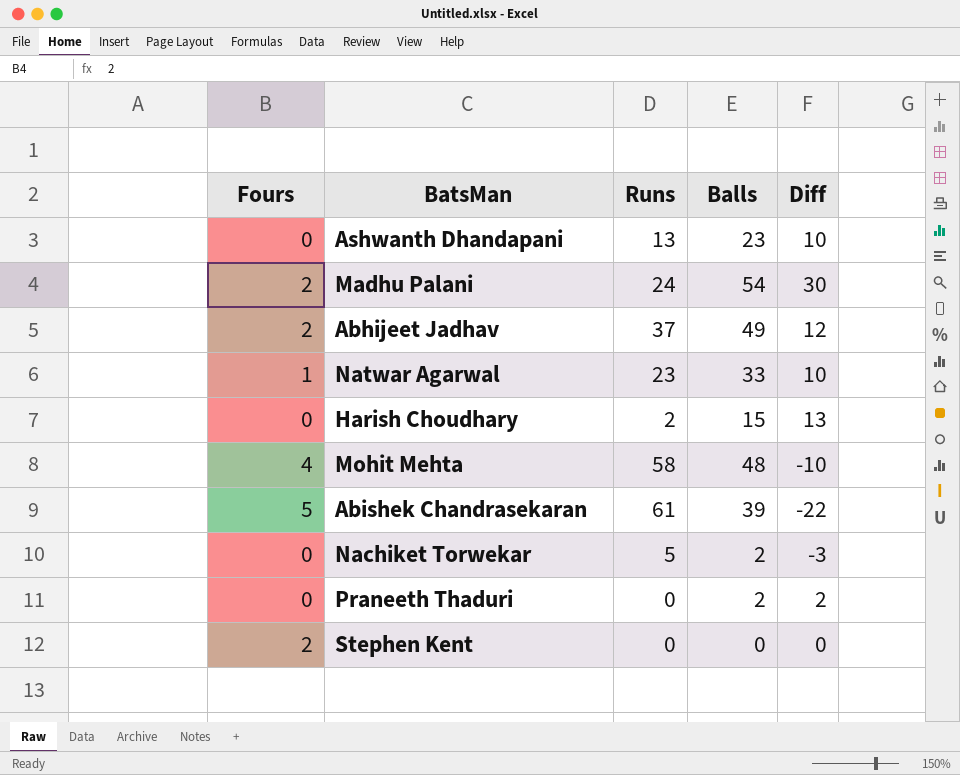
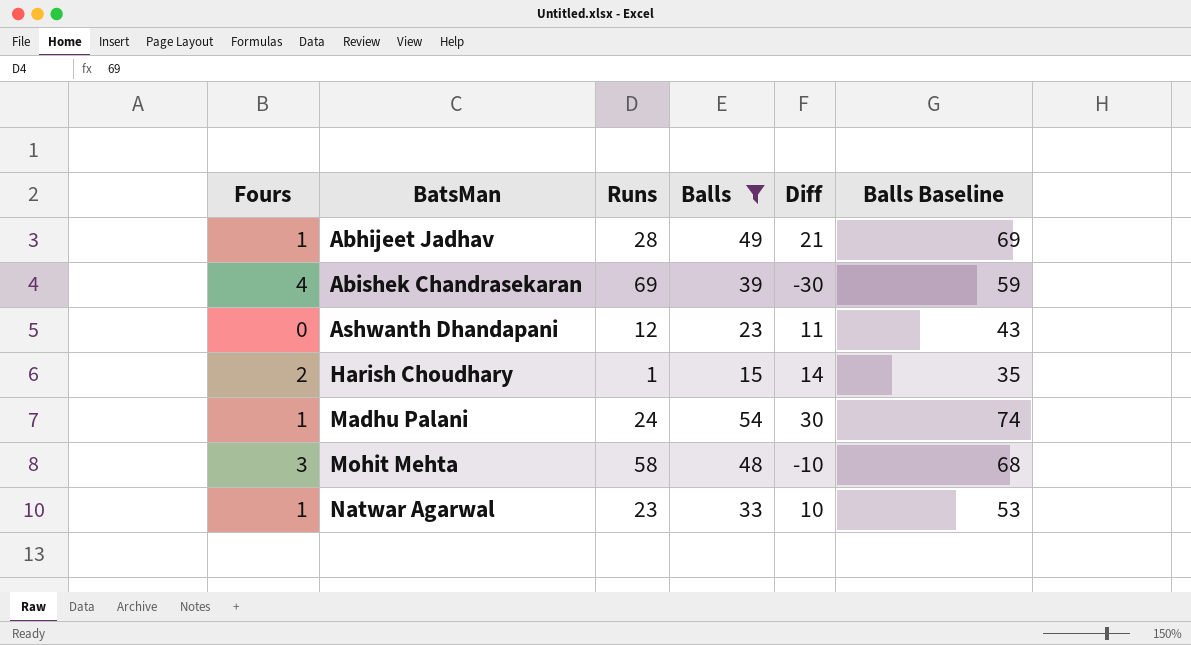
filter: none -> Balls >= 15
row order: none -> BatsMan ascending
column Balls Baseline | formula: none -> [Balls] + 20
Abhijeet Jadhav | Fours: 2 -> 1
Abhijeet Jadhav | Runs: 37 -> 28
Abhijeet Jadhav | Diff: 12 -> 21
Abishek Chandrasekaran | Fours: 5 -> 4
Abishek Chandrasekaran | Runs: 61 -> 69
Abishek Chandrasekaran | Diff: -22 -> -30
Ashwanth Dhandapani | Runs: 13 -> 12
Ashwanth Dhandapani | Diff: 10 -> 11
Harish Choudhary | Fours: 0 -> 2
Harish Choudhary | Runs: 2 -> 1
Harish Choudhary | Diff: 13 -> 14
Madhu Palani | Fours: 2 -> 1
Mohit Mehta | Fours: 4 -> 3

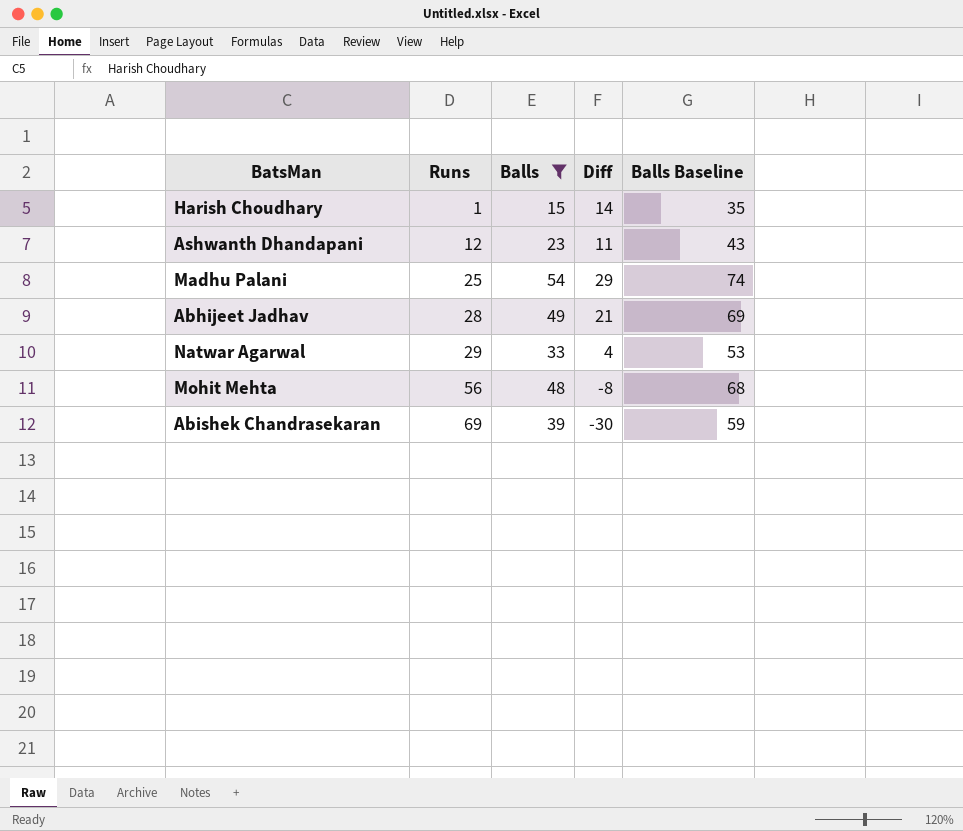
row order: BatsMan ascending -> Runs ascending
column Fours | position: 1 -> none
Madhu Palani | Runs: 24 -> 25
Madhu Palani | Diff: 30 -> 29
Natwar Agarwal | Runs: 23 -> 29
Natwar Agarwal | Diff: 10 -> 4
Mohit Mehta | Runs: 58 -> 56
Mohit Mehta | Diff: -10 -> -8

